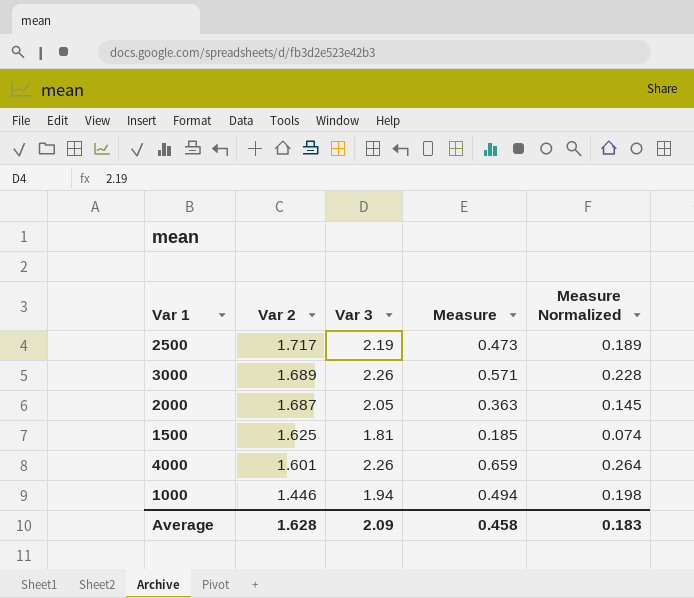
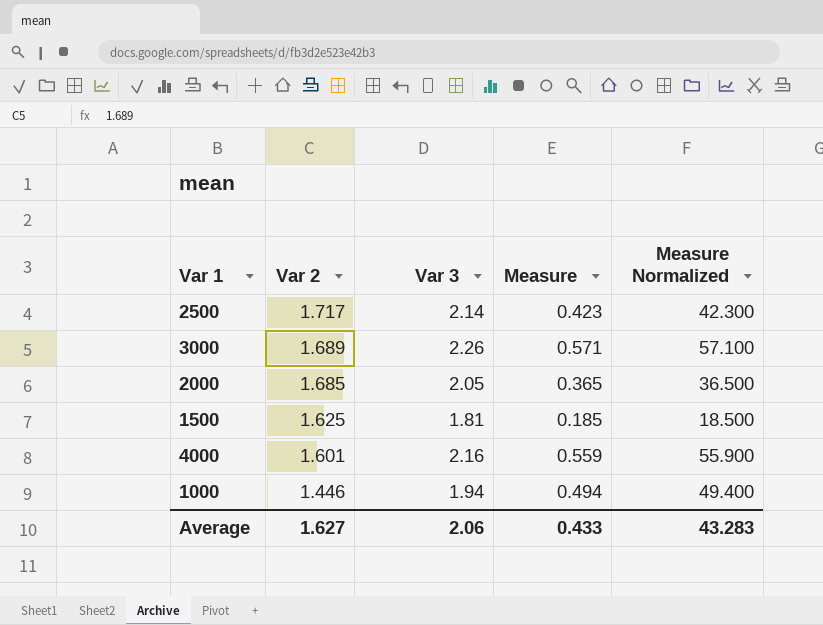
column Measure Normalized | formula: [Measure] * 0.4 -> [Measure] * 100
2500 | Var 3: 2.19 -> 2.14
2500 | Measure: 0.473 -> 0.423
2000 | Var 2: 1.687 -> 1.685
2000 | Measure: 0.363 -> 0.365
4000 | Var 3: 2.26 -> 2.16
4000 | Measure: 0.659 -> 0.559
Average | Var 2: 1.628 -> 1.627
Average | Var 3: 2.09 -> 2.06
Average | Measure: 0.458 -> 0.433
Average | Measure Normalized: 0.183 -> 43.283

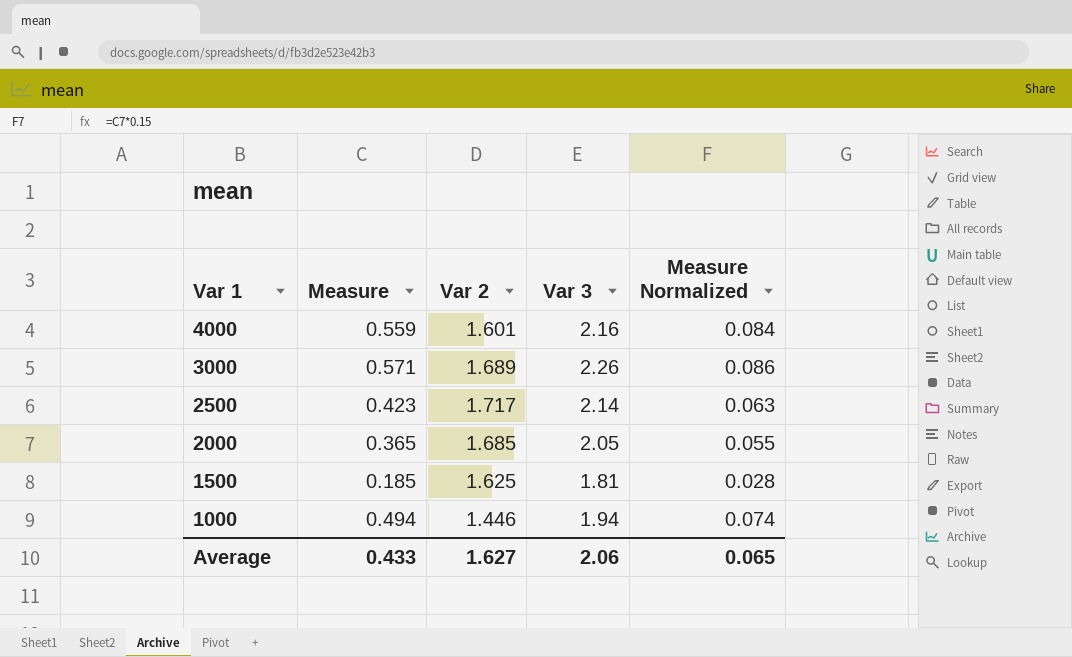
row order: Var 2 descending -> Var 1 descending
column Measure | position: 4 -> 2
column Measure Normalized | formula: [Measure] * 100 -> [Measure] * 0.15
Average | Measure Normalized: 43.283 -> 0.065

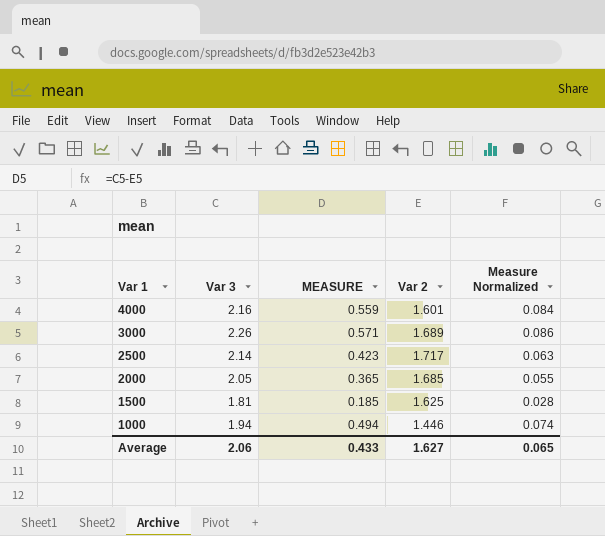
column Var 3 | position: 4 -> 2
column name: Measure -> MEASURE

